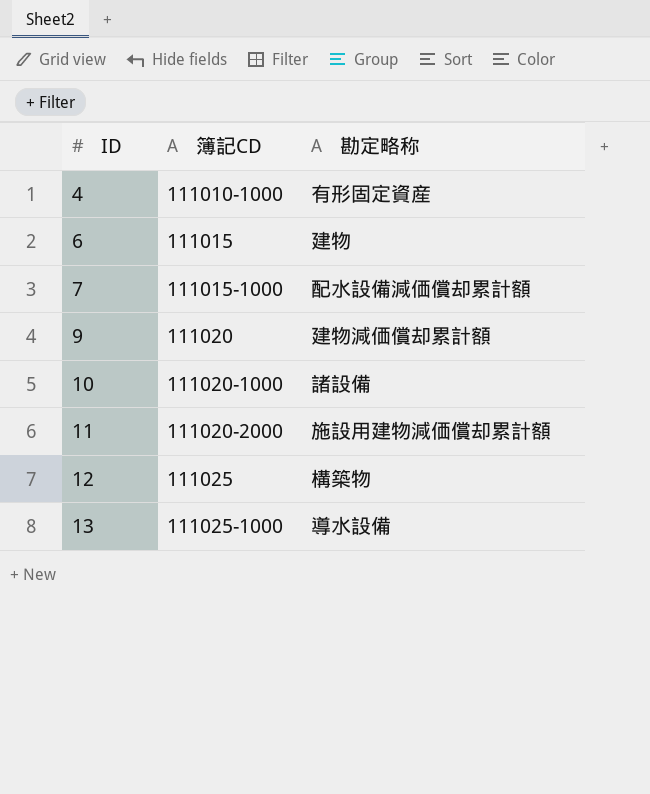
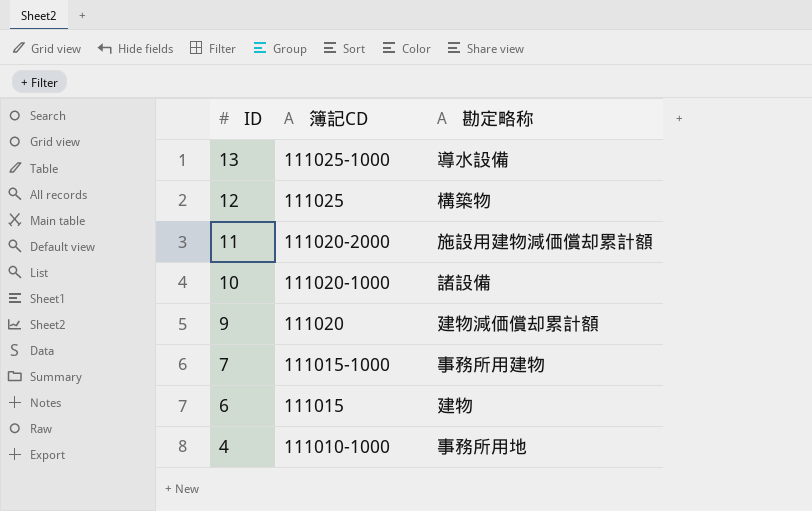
row order: ID ascending -> ID descending
7 | 勘定略称: 配水設備減価償却累計額 -> 事務所用建物
4 | 勘定略称: 有形固定資産 -> 事務所用地

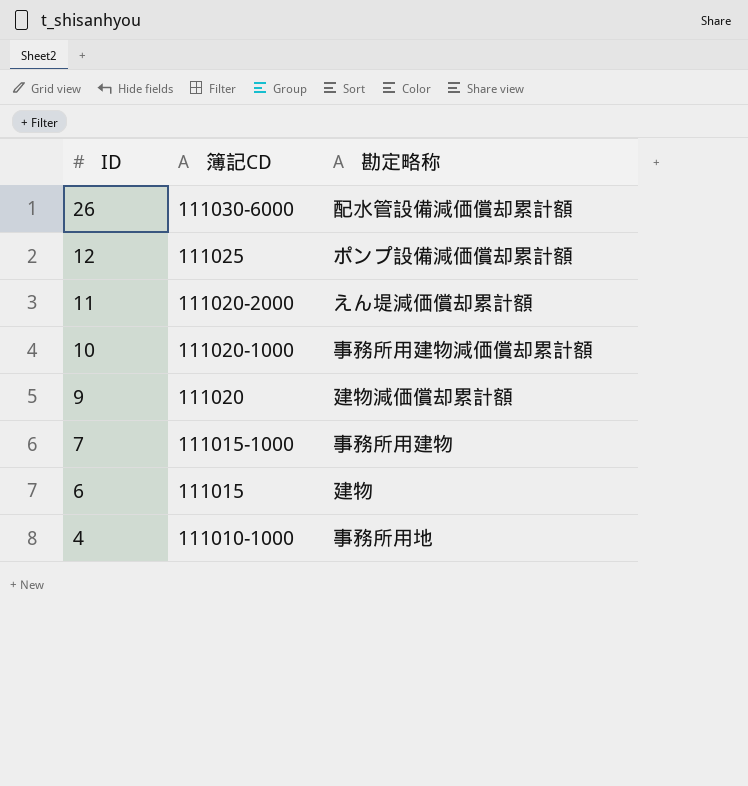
row 13: 111025-1000 | 導水設備 -> none
row 26: none -> 111030-6000 | 配水管設備減価償却累計額
12 | 勘定略称: 構築物 -> ポンプ設備減価償却累計額
11 | 勘定略称: 施設用建物減価償却累計額 -> えん堤減価償却累計額
10 | 勘定略称: 諸設備 -> 事務所用建物減価償却累計額

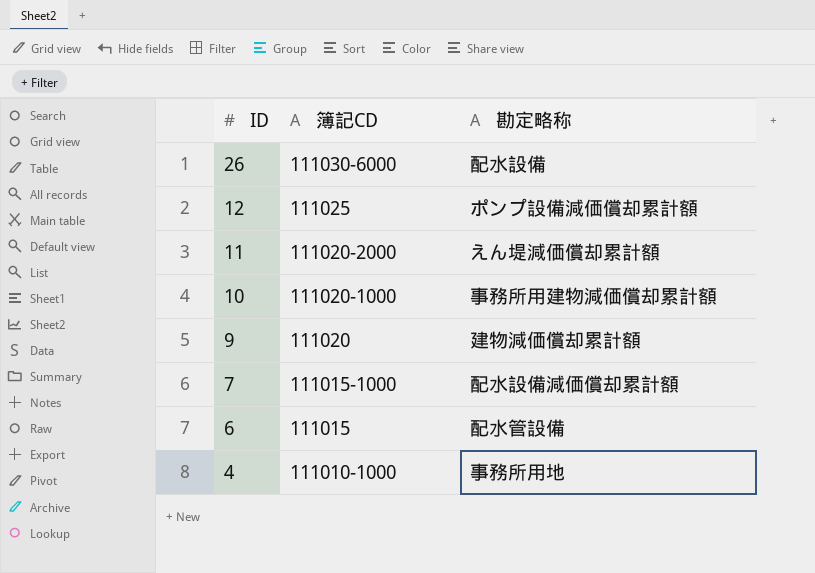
26 | 勘定略称: 配水管設備減価償却累計額 -> 配水設備
7 | 勘定略称: 事務所用建物 -> 配水設備減価償却累計額
6 | 勘定略称: 建物 -> 配水管設備

